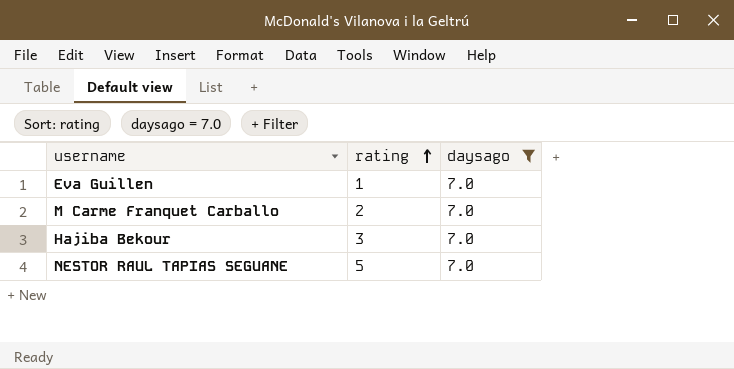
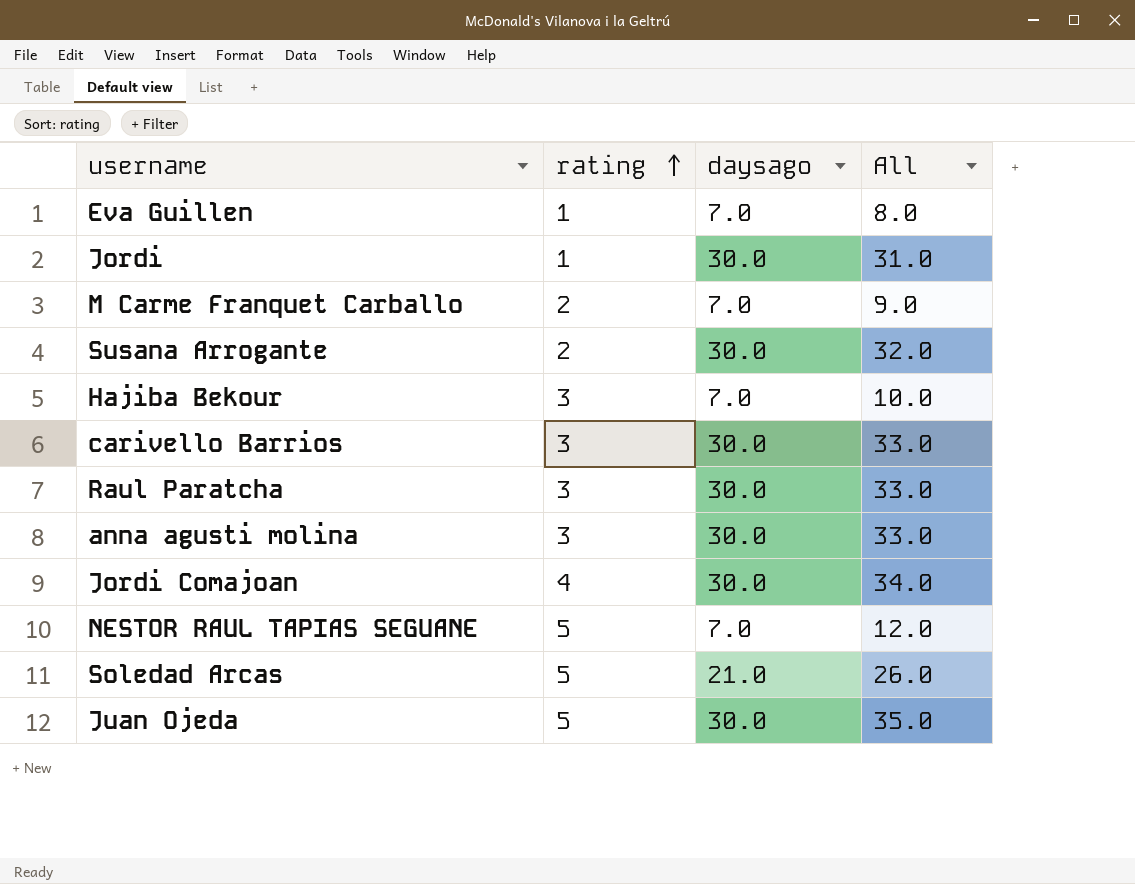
filter: daysago = 7.0 -> none
column All | formula: none -> [rating] + [daysago]

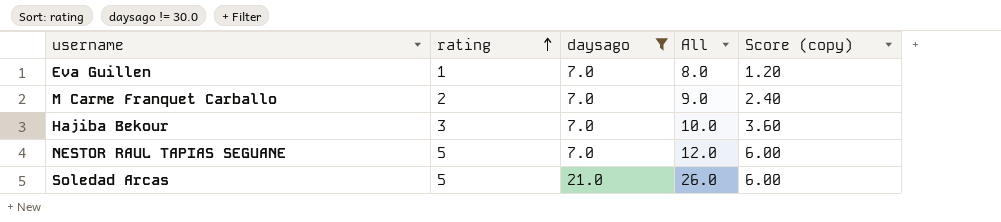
filter: none -> daysago != 30.0
column Score (copy) | formula: none -> [rating] * 1.2

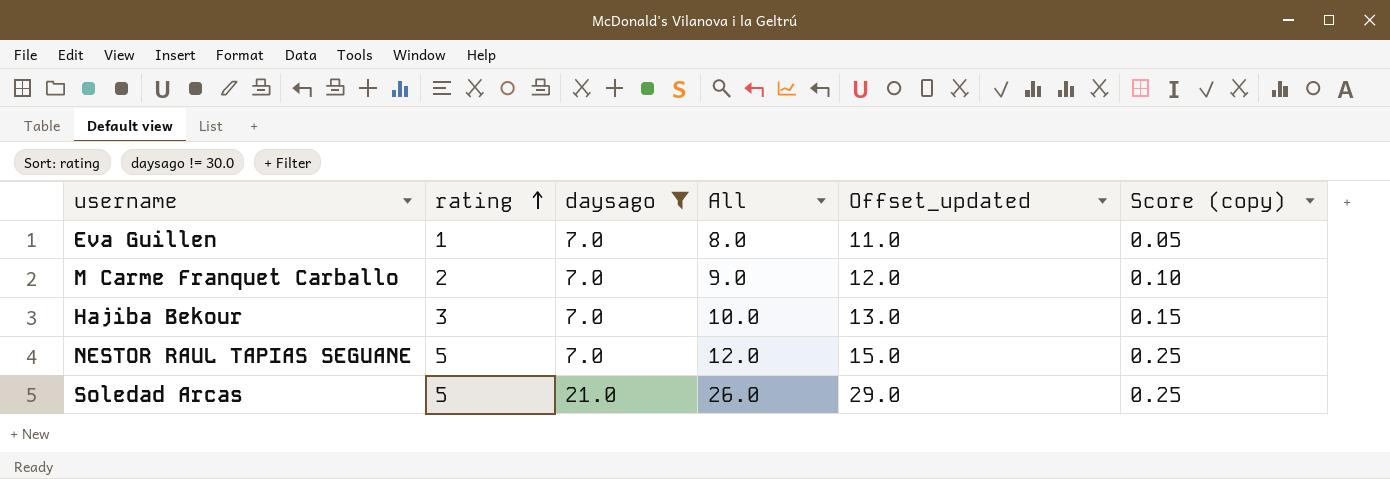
column Offset_updated | formula: none -> [All] + 3
column Score (copy) | formula: [rating] * 1.2 -> [rating] * 0.05

